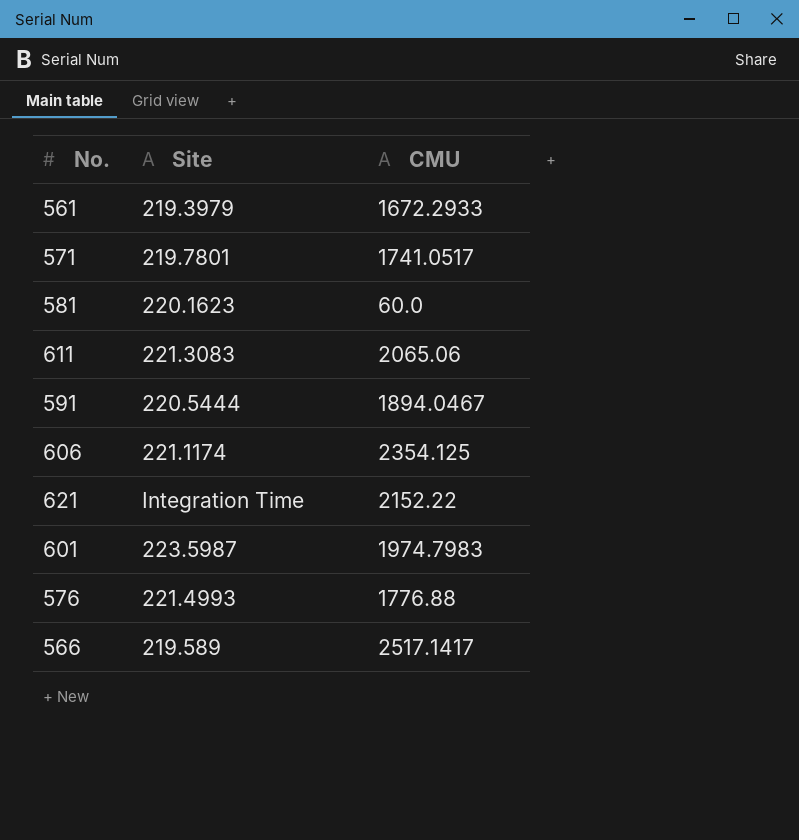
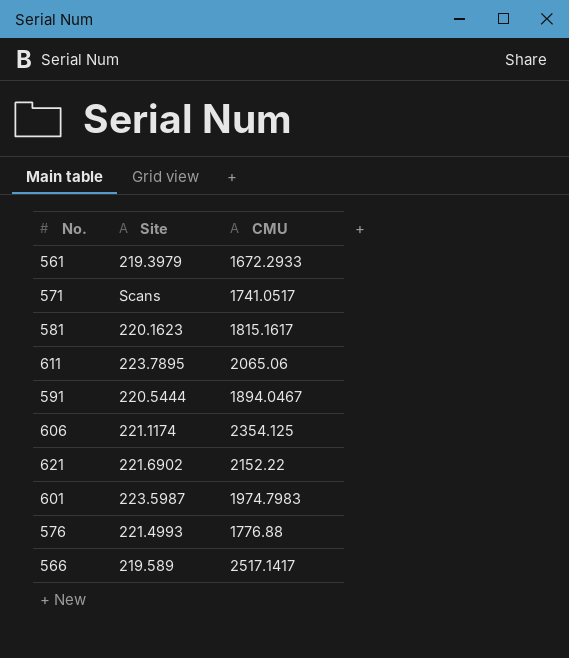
571 | Site: 219.7801 -> Scans
581 | CMU: 60.0 -> 1815.1617
611 | Site: 221.3083 -> 223.7895
621 | Site: Integration Time -> 221.6902

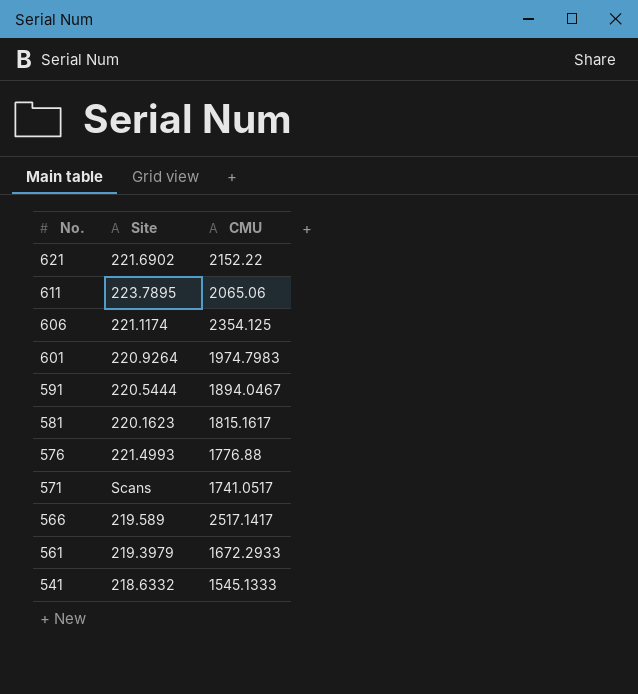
row order: none -> No. descending
601 | Site: 223.5987 -> 220.9264
row 541: none -> 218.6332 | 1545.1333

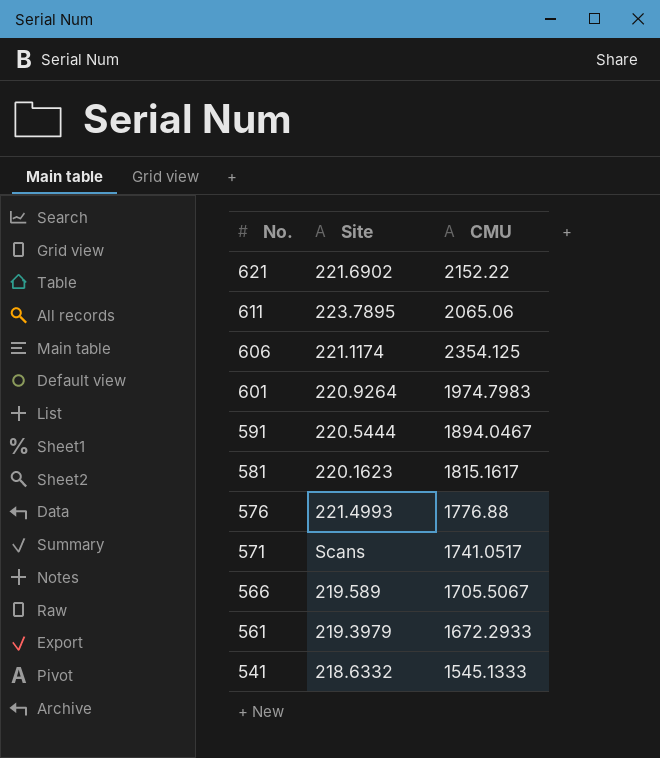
566 | CMU: 2517.1417 -> 1705.5067

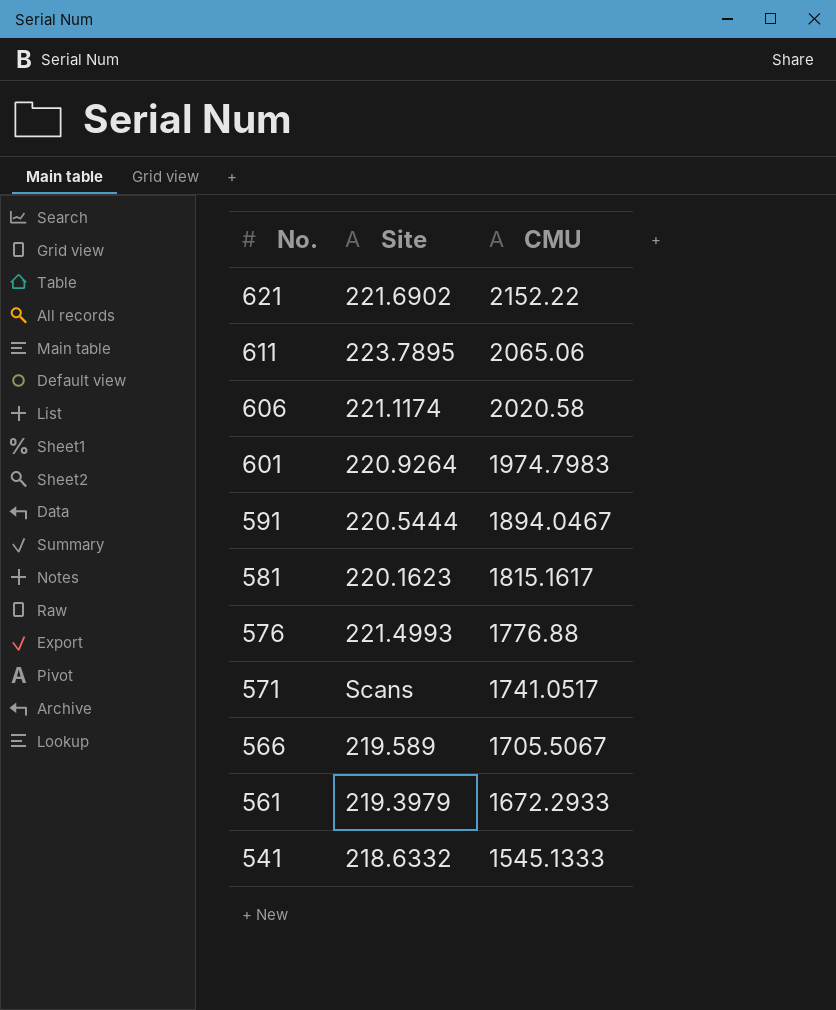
606 | CMU: 2354.125 -> 2020.58

